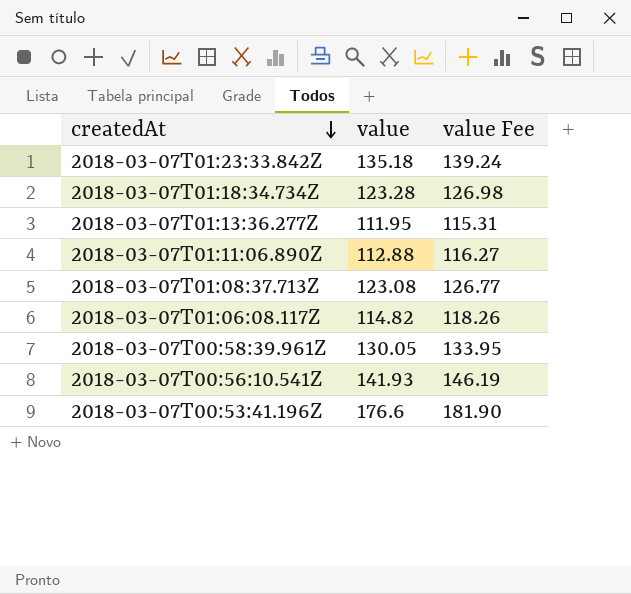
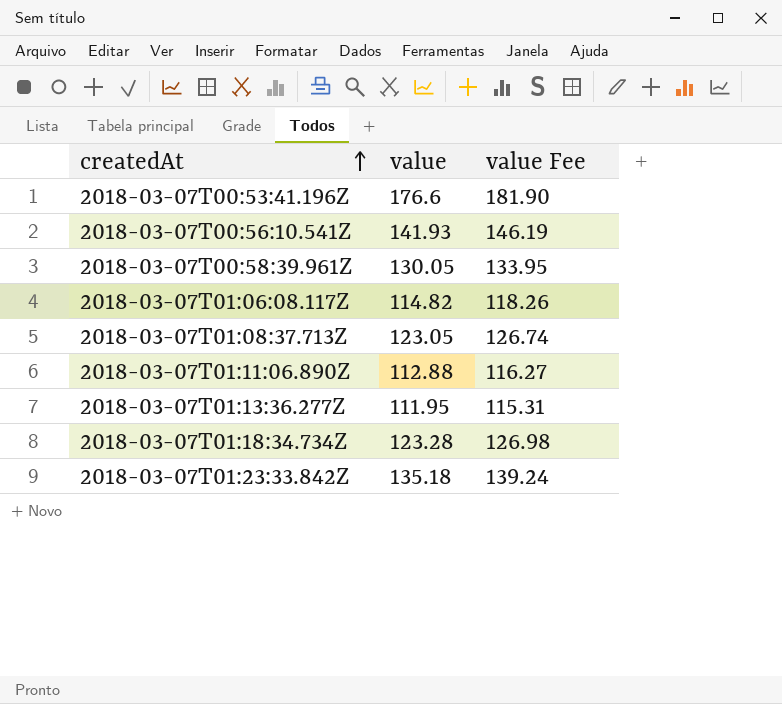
row order: createdAt descending -> createdAt ascending
2018-03-07T01:08:37.713Z | value: 123.08 -> 123.05
2018-03-07T01:08:37.713Z | value Fee: 126.77 -> 126.74

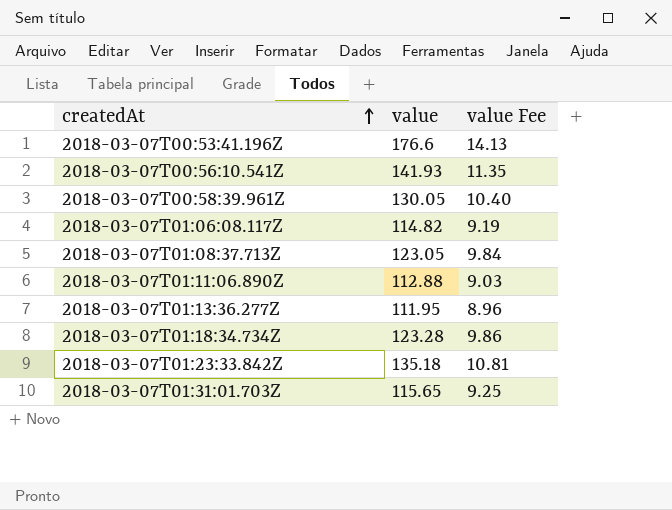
column value Fee | formula: [value] * 1.03 -> [value] * 0.08
row 2018-03-07T01:31:01.703Z: none -> 115.65 | 9.25

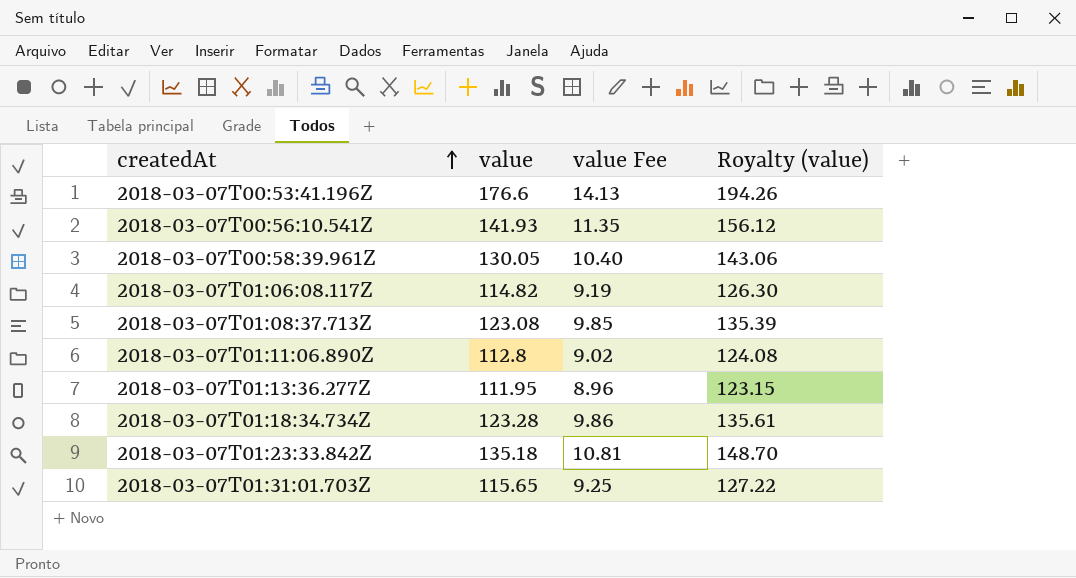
column Royalty (value) | formula: none -> [value] * 1.1
2018-03-07T01:08:37.713Z | value: 123.05 -> 123.08
2018-03-07T01:08:37.713Z | value Fee: 9.84 -> 9.85
2018-03-07T01:11:06.890Z | value: 112.88 -> 112.8
2018-03-07T01:11:06.890Z | value Fee: 9.03 -> 9.02

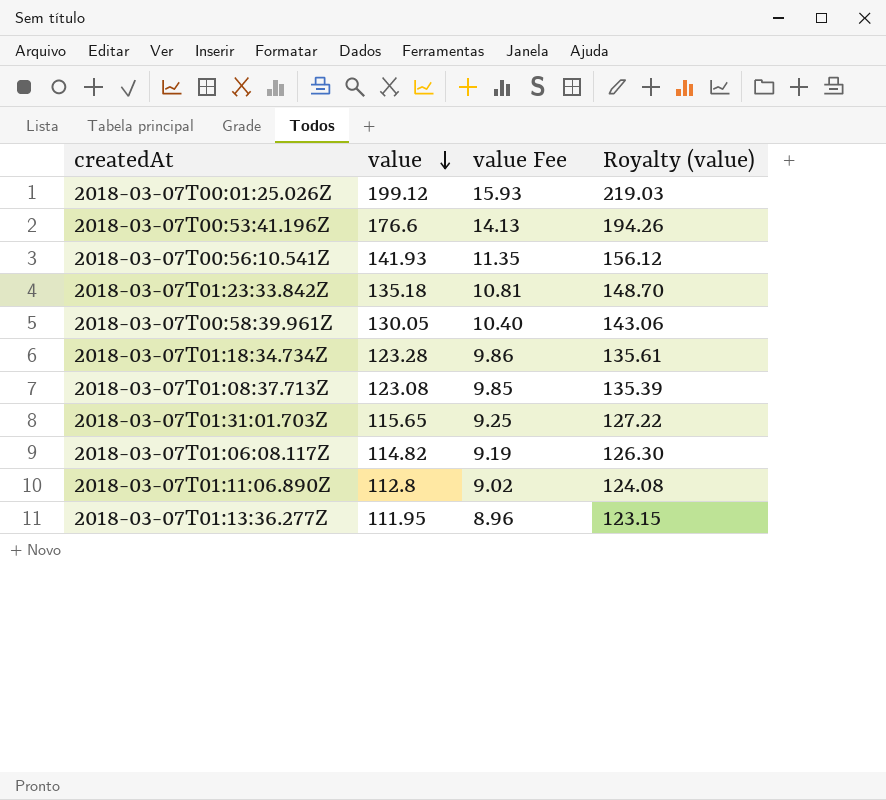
row order: createdAt ascending -> value descending
row 2018-03-07T00:01:25.026Z: none -> 199.12 | 15.93 | 219.03

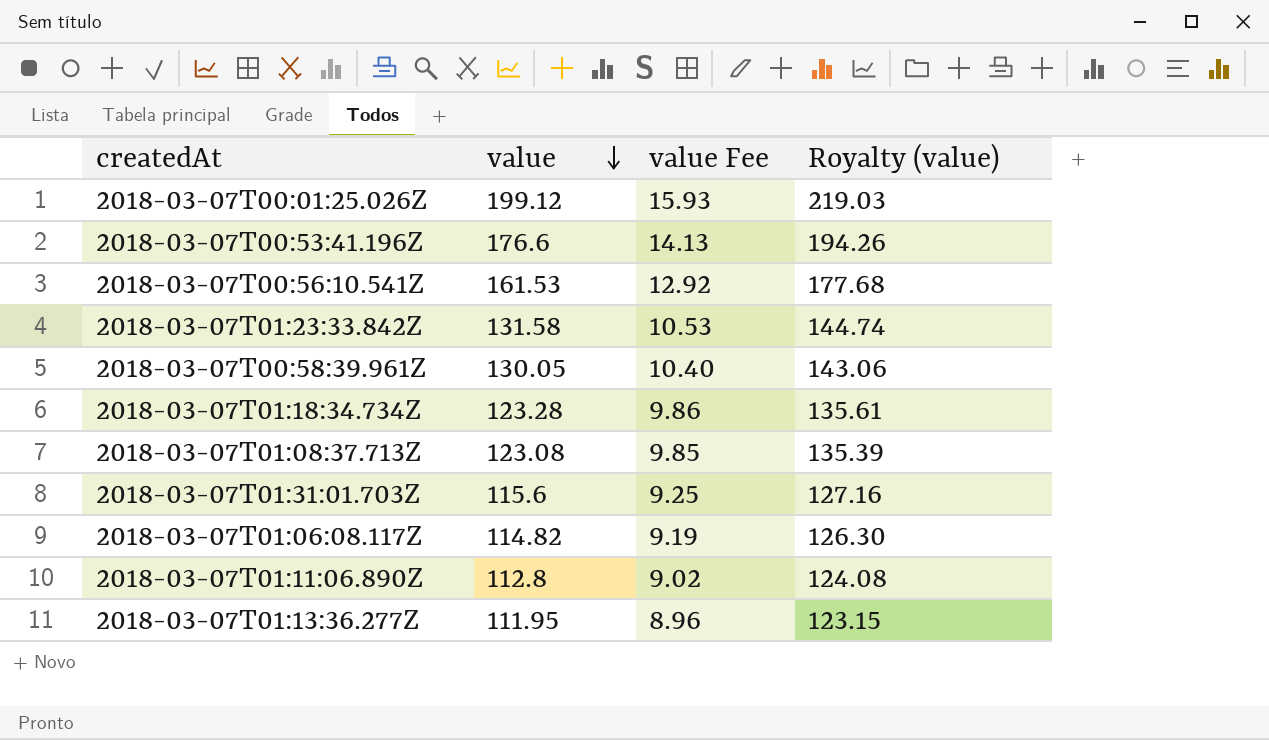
2018-03-07T00:56:10.541Z | value: 141.93 -> 161.53
2018-03-07T00:56:10.541Z | value Fee: 11.35 -> 12.92
2018-03-07T00:56:10.541Z | Royalty (value): 156.12 -> 177.68
2018-03-07T01:23:33.842Z | value: 135.18 -> 131.58
2018-03-07T01:23:33.842Z | value Fee: 10.81 -> 10.53
2018-03-07T01:23:33.842Z | Royalty (value): 148.70 -> 144.74
2018-03-07T01:31:01.703Z | value: 115.65 -> 115.6
2018-03-07T01:31:01.703Z | Royalty (value): 127.22 -> 127.16

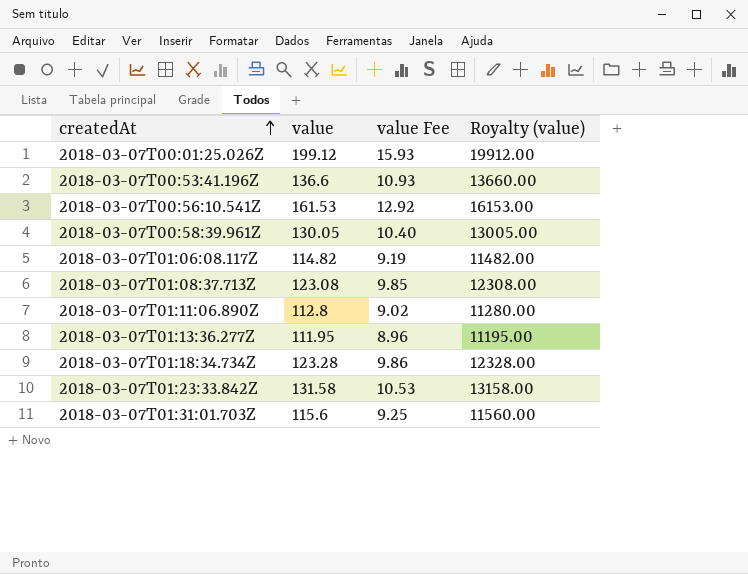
row order: value descending -> createdAt ascending
column Royalty (value) | formula: [value] * 1.1 -> [value] * 100
2018-03-07T00:53:41.196Z | value: 176.6 -> 136.6
2018-03-07T00:53:41.196Z | value Fee: 14.13 -> 10.93

